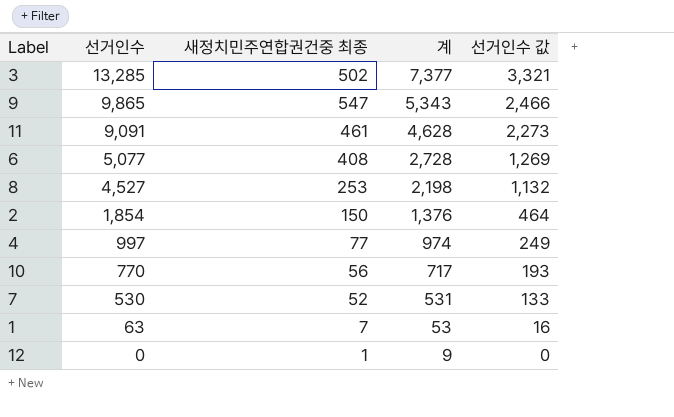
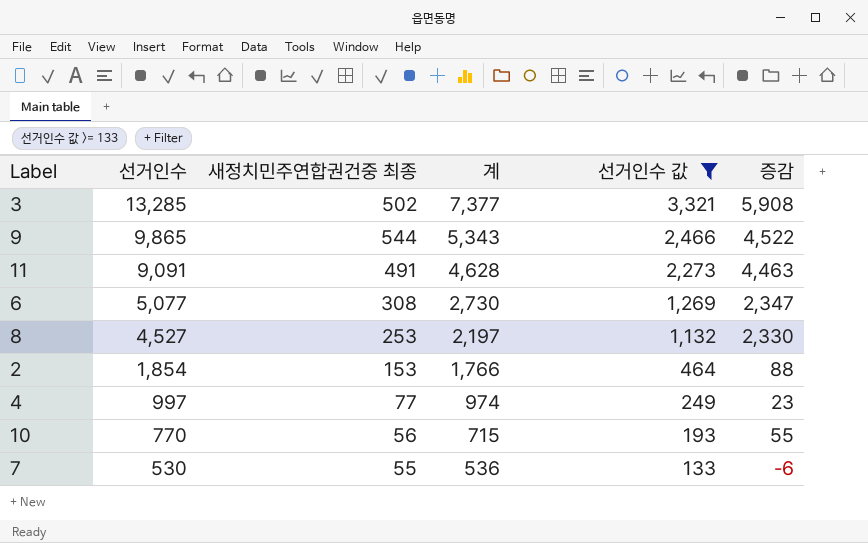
filter: none -> 선거인수 값 >= 133
column 증감 | formula: none -> [선거인수] - [계]
9 | 새정치민주연합권건중 최종: 547 -> 544
11 | 새정치민주연합권건중 최종: 461 -> 491
6 | 새정치민주연합권건중 최종: 408 -> 308
6 | 계: 2,728 -> 2,730
8 | 계: 2,198 -> 2,197
2 | 새정치민주연합권건중 최종: 150 -> 153
2 | 계: 1,376 -> 1,766
10 | 계: 717 -> 715
7 | 새정치민주연합권건중 최종: 52 -> 55
7 | 계: 531 -> 536

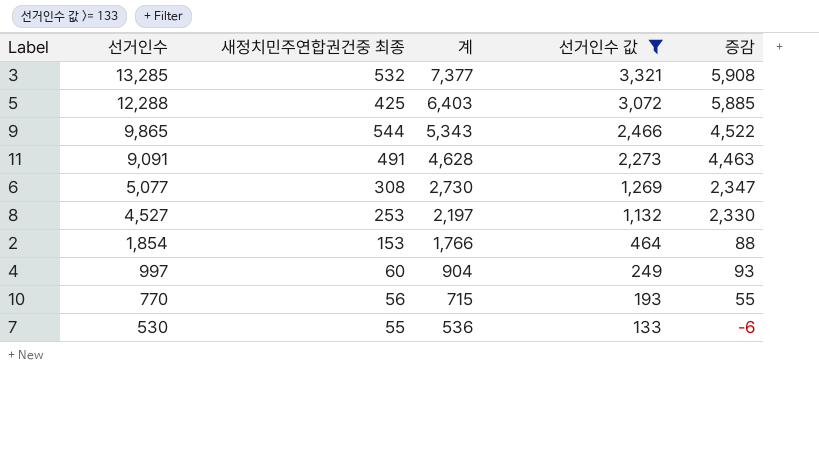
3 | 새정치민주연합권건중 최종: 502 -> 532
row 5: none -> 12,288 | 425 | 6,403 | 3,072 | 5,885
4 | 새정치민주연합권건중 최종: 77 -> 60
4 | 계: 974 -> 904
4 | 증감: 23 -> 93

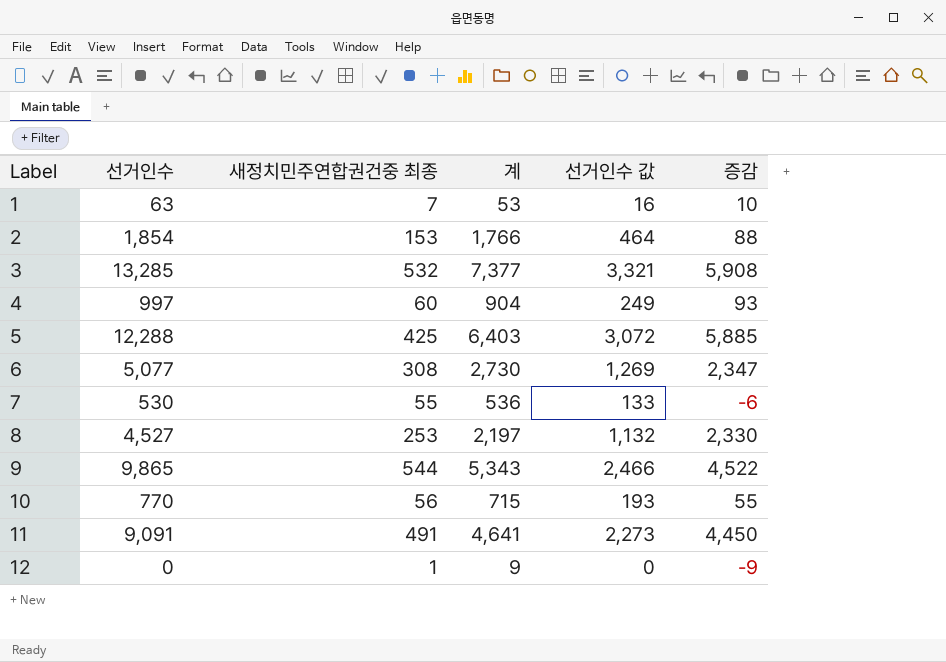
filter: 선거인수 값 >= 133 -> none
row order: 선거인수 descending -> Label ascending
11 | 계: 4,628 -> 4,641
11 | 증감: 4,463 -> 4,450

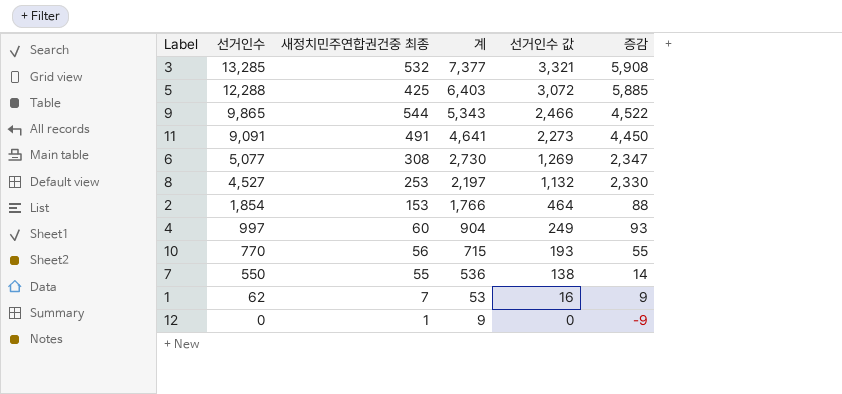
row order: Label ascending -> 선거인수 descending
7 | 선거인수: 530 -> 550
7 | 선거인수 값: 133 -> 138
7 | 증감: -6 -> 14
1 | 선거인수: 63 -> 62
1 | 증감: 10 -> 9

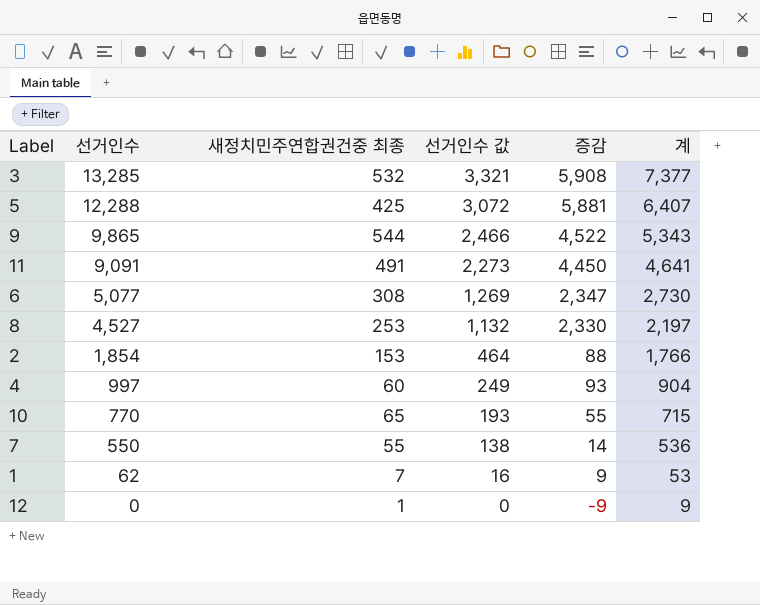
column 계 | position: 4 -> 6
5 | 증감: 5,885 -> 5,881
5 | 계: 6,403 -> 6,407
10 | 새정치민주연합권건중 최종: 56 -> 65

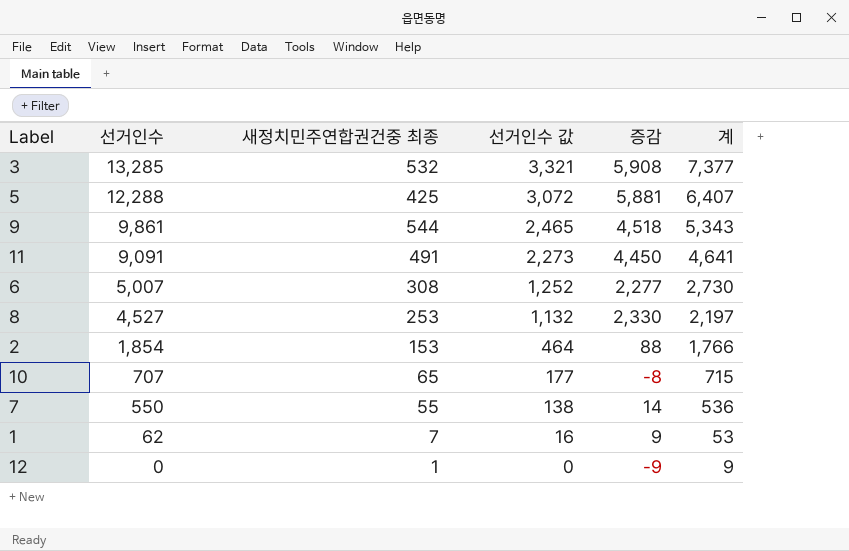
row 4: 997 | 60 | 249 | 93 | 904 -> none
9 | 선거인수: 9,865 -> 9,861
9 | 선거인수 값: 2,466 -> 2,465
9 | 증감: 4,522 -> 4,518
6 | 선거인수: 5,077 -> 5,007
6 | 선거인수 값: 1,269 -> 1,252
6 | 증감: 2,347 -> 2,277
10 | 선거인수: 770 -> 707
10 | 선거인수 값: 193 -> 177
10 | 증감: 55 -> -8

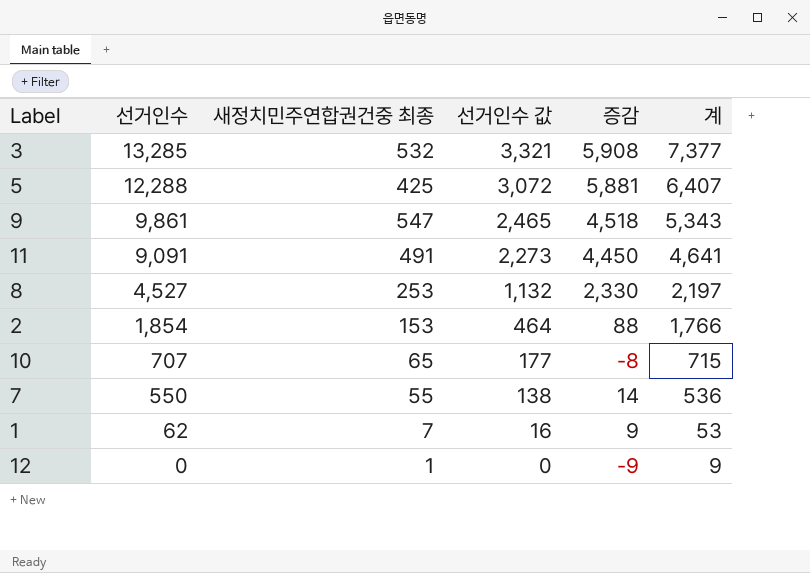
row 6: 5,007 | 308 | 1,252 | 2,277 | 2,730 -> none
9 | 새정치민주연합권건중 최종: 544 -> 547

